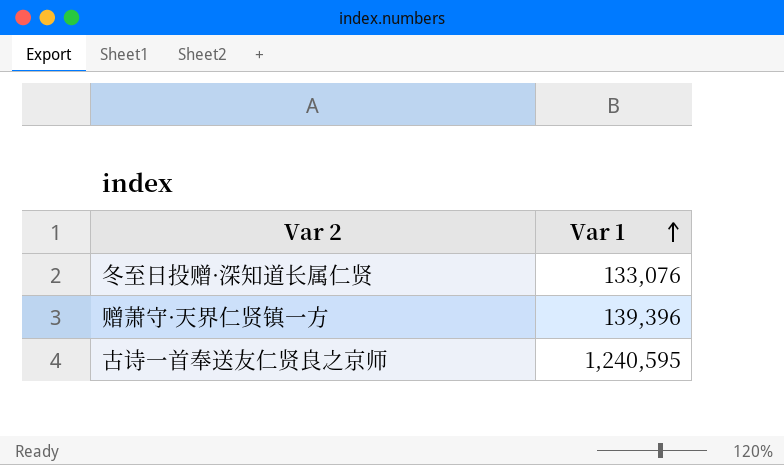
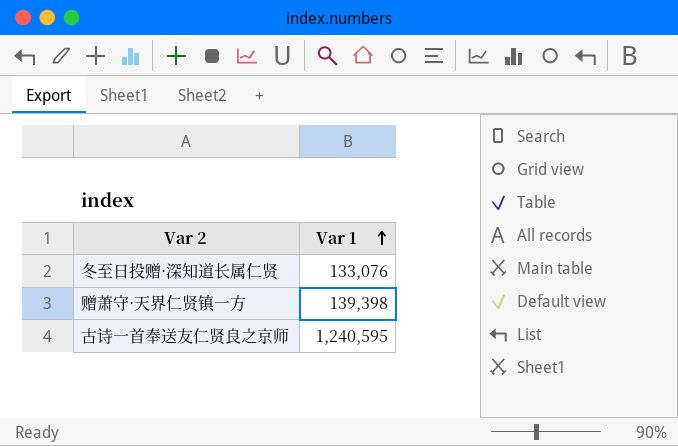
赠萧守·天界仁贤镇一方 | Var 1: 139,396 -> 139,398

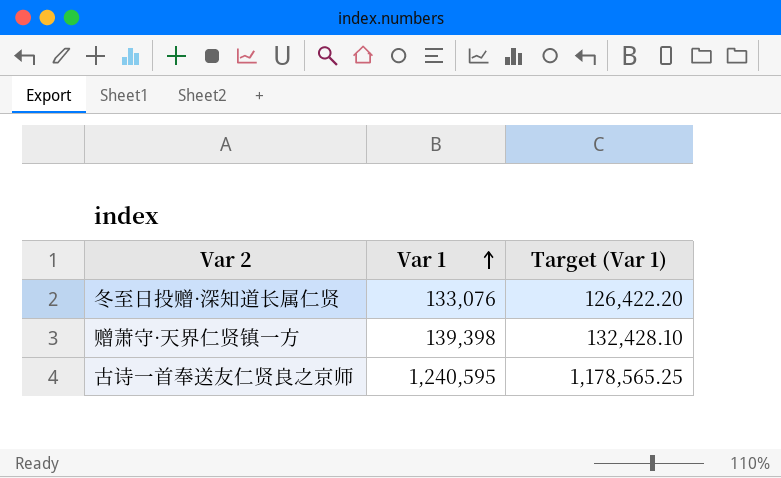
column Target (Var 1) | formula: none -> [Var 1] * 0.95

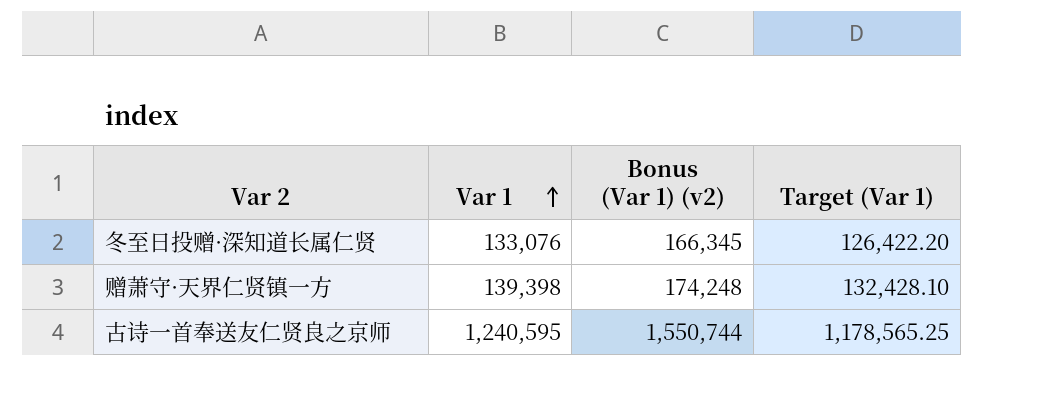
column Bonus (Var 1) (v2) | formula: none -> [Var 1] * 1.25

